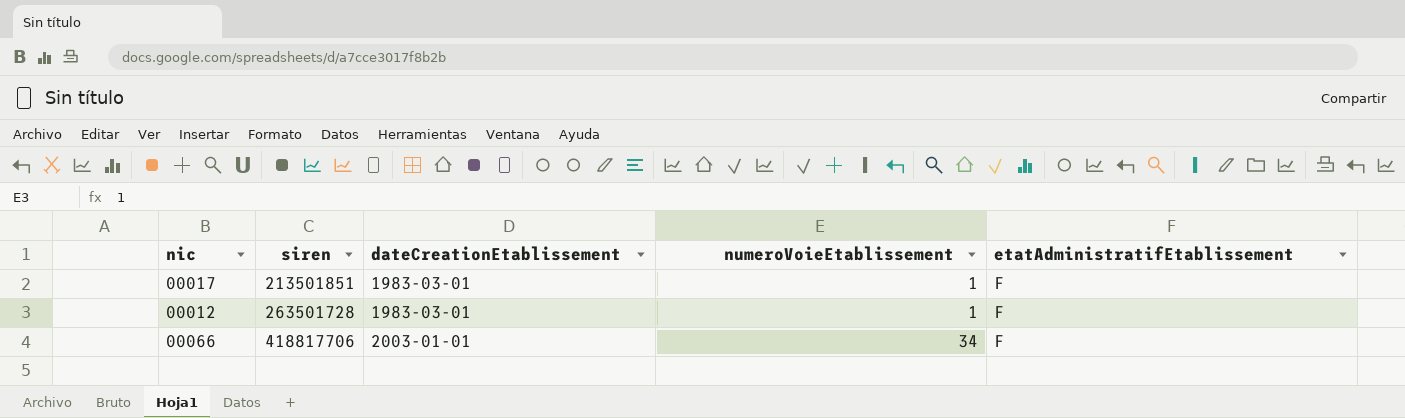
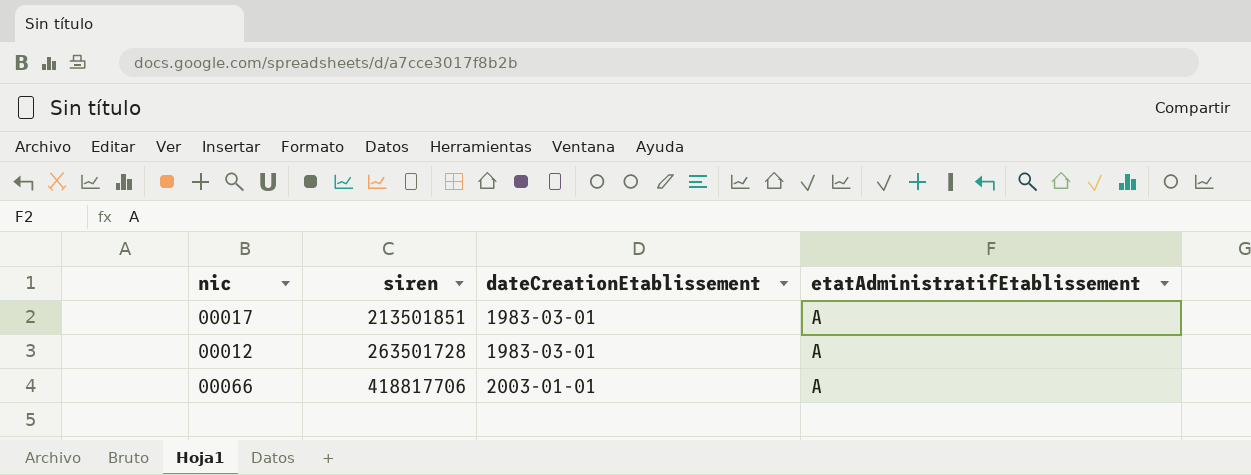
column numeroVoieEtablissement | position: 4 -> none
00017 | etatAdministratifEtablissement: F -> A
00012 | etatAdministratifEtablissement: F -> A
00066 | etatAdministratifEtablissement: F -> A

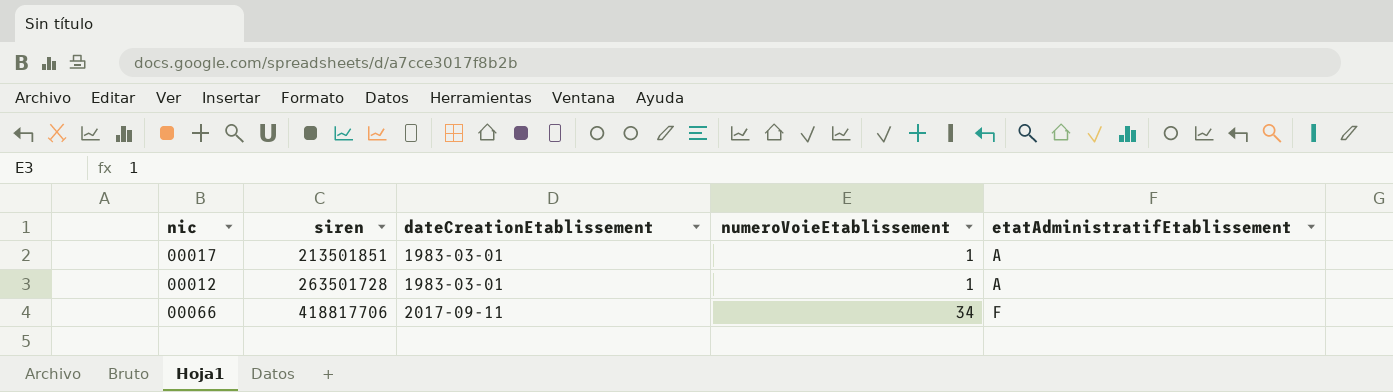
column numeroVoieEtablissement | position: none -> 4
00066 | dateCreationEtablissement: 2003-01-01 -> 2017-09-11
00066 | etatAdministratifEtablissement: A -> F

